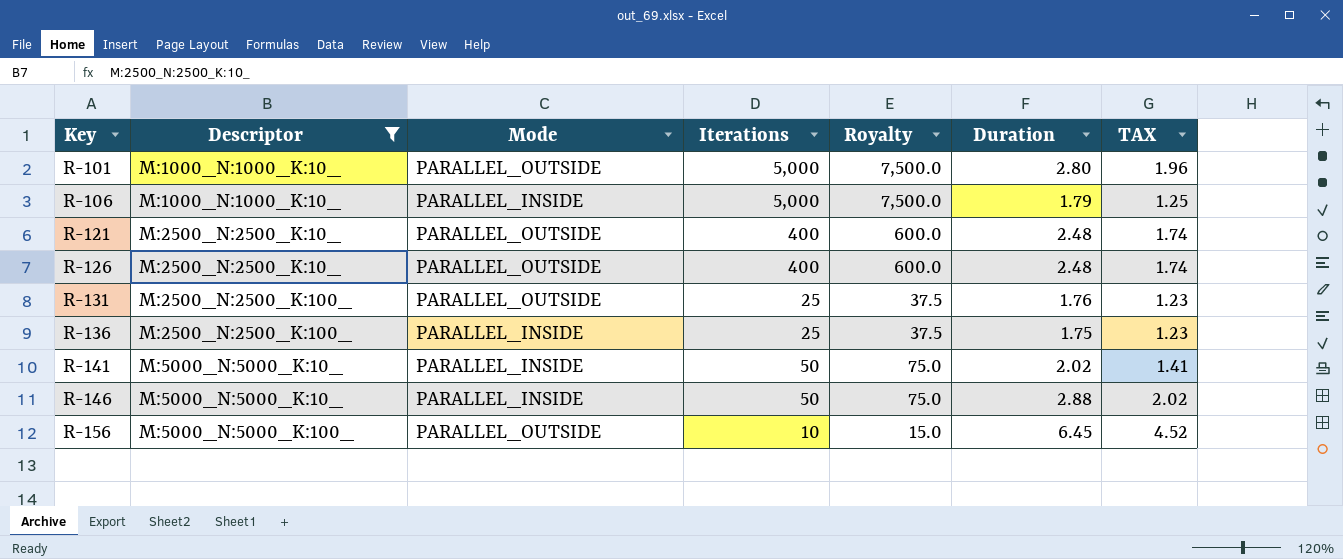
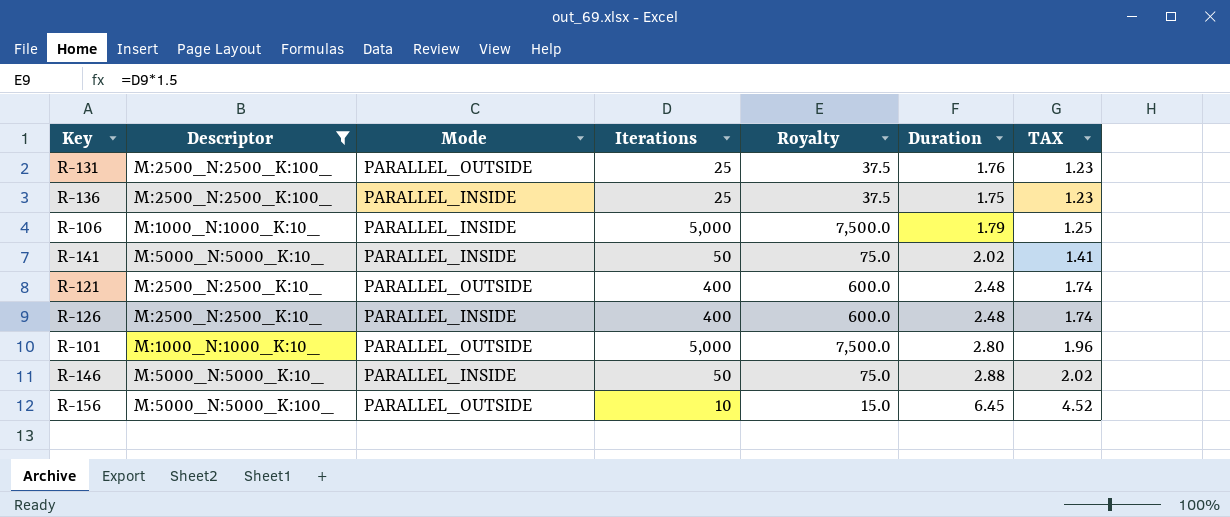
row order: Key ascending -> TAX ascending
R-126 | Mode: PARALLEL_OUTSIDE -> PARALLEL_INSIDE

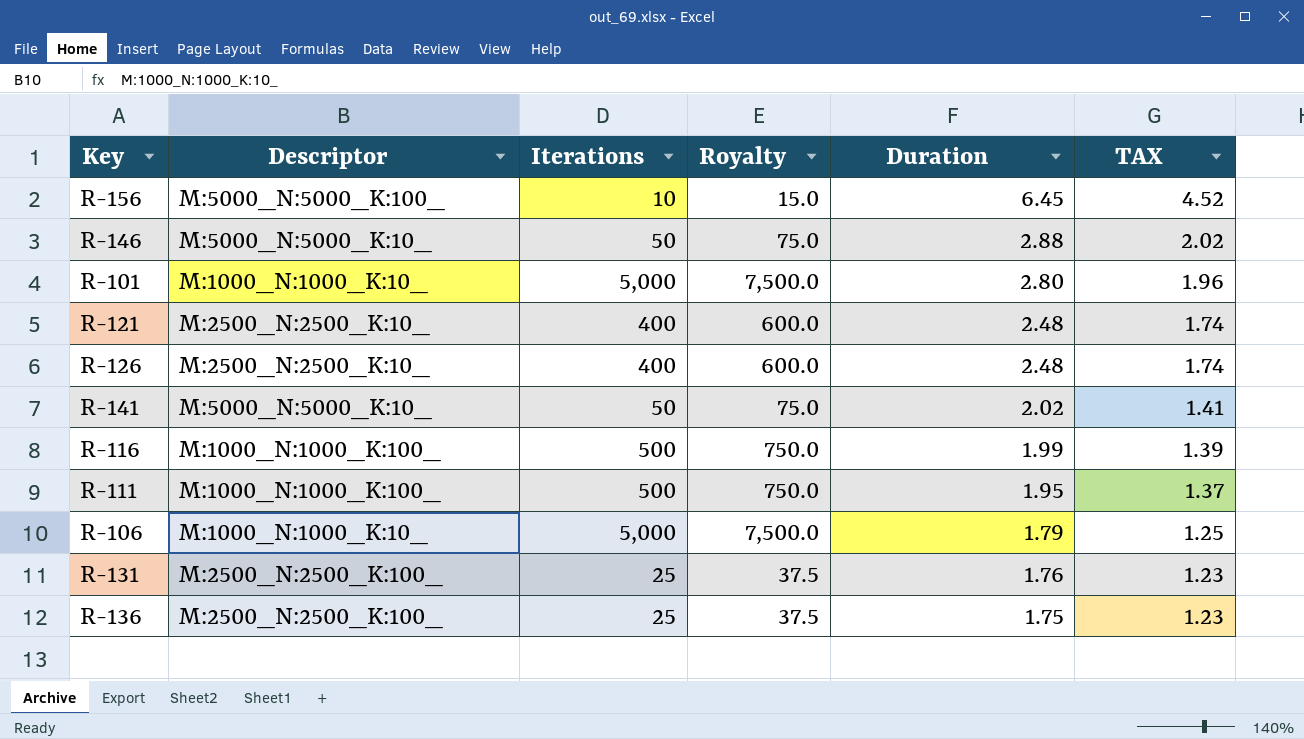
filter: Descriptor != M:1000_N:1000_K:100_ -> none
row order: TAX ascending -> Duration descending
column Mode | position: 3 -> none

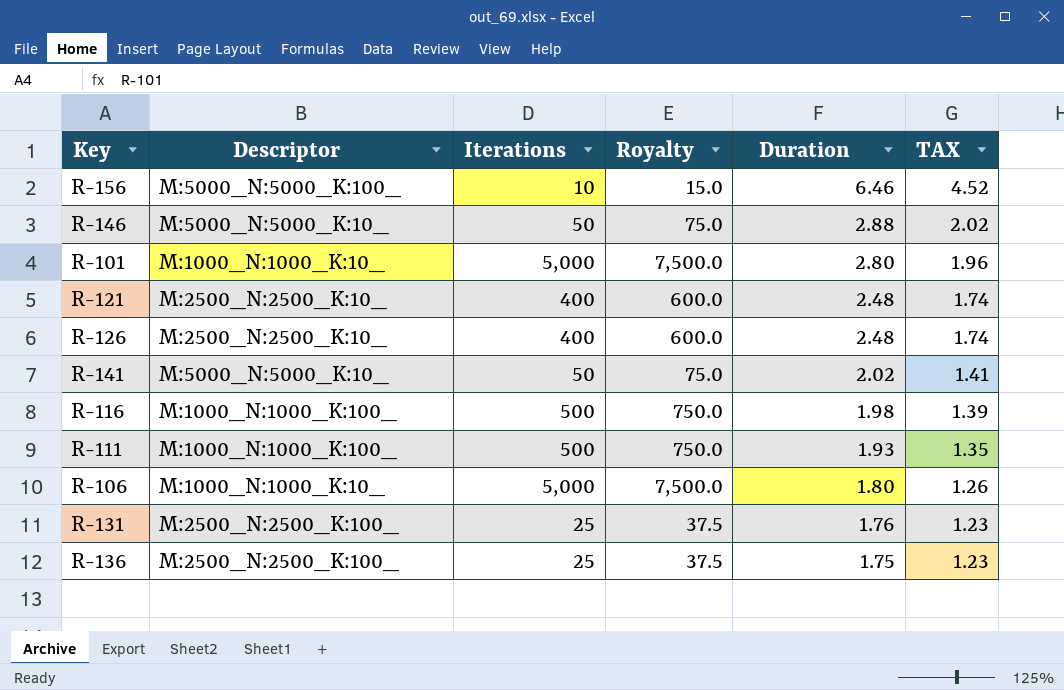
R-156 | Duration: 6.45 -> 6.46
R-116 | Duration: 1.99 -> 1.98
R-111 | Duration: 1.95 -> 1.93
R-111 | TAX: 1.37 -> 1.35
R-106 | Duration: 1.79 -> 1.80
R-106 | TAX: 1.25 -> 1.26

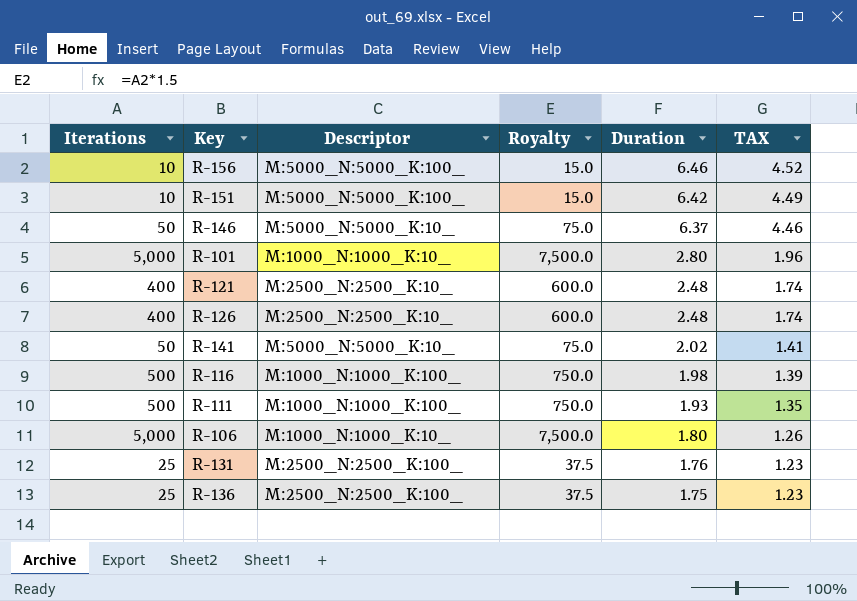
column Iterations | position: 3 -> 1
row R-151: none -> 10 | M:5000_N:5000_K:100_ | 15.0 | 6.42 | 4.49
R-146 | Duration: 2.88 -> 6.37
R-146 | TAX: 2.02 -> 4.46

